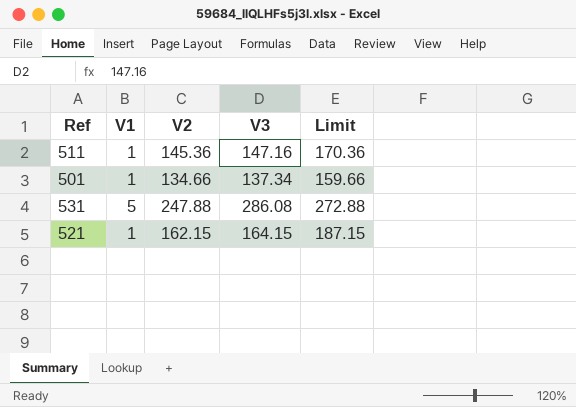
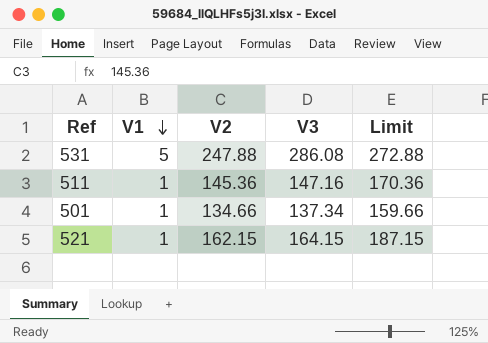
row order: none -> V1 descending

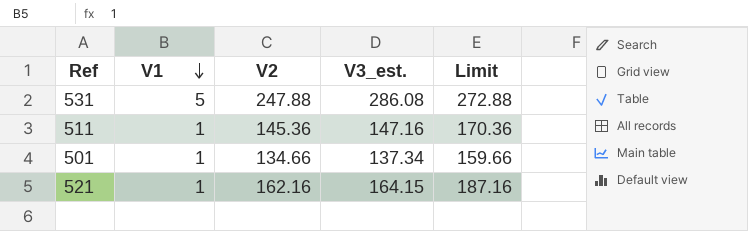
column name: V3 -> V3_est.
521 | V2: 162.15 -> 162.16
521 | Limit: 187.15 -> 187.16

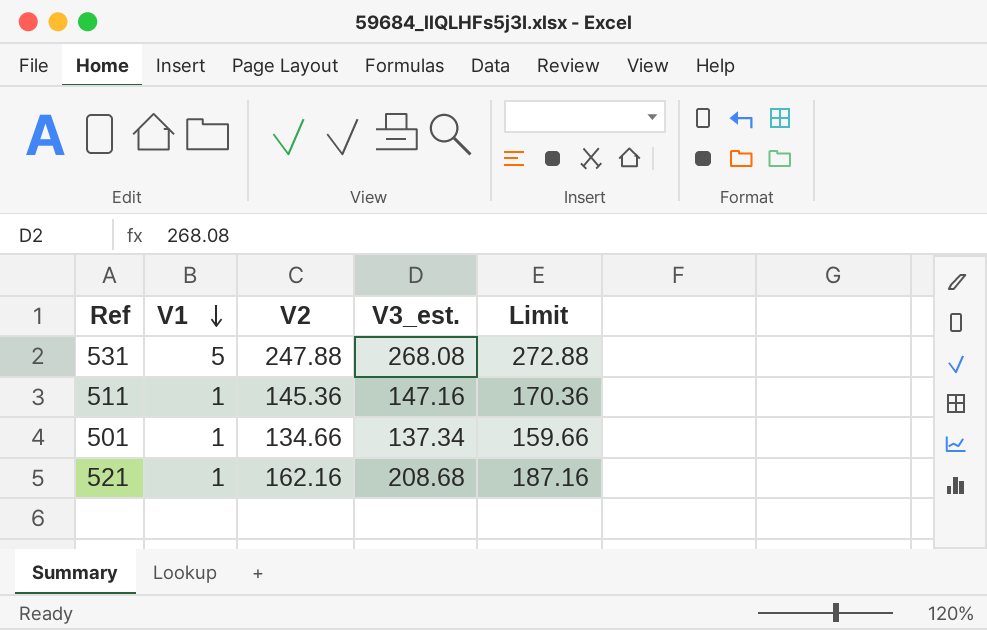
531 | V3_est.: 286.08 -> 268.08
521 | V3_est.: 164.15 -> 208.68

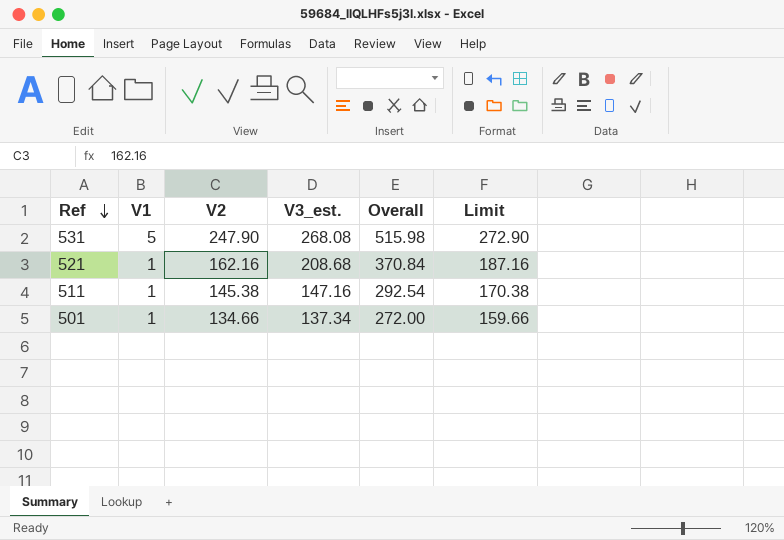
row order: V1 descending -> Ref descending
column Overall | formula: none -> [V2] + [V3_est.]
531 | V2: 247.88 -> 247.90
531 | Limit: 272.88 -> 272.90
511 | V2: 145.36 -> 145.38
511 | Limit: 170.36 -> 170.38

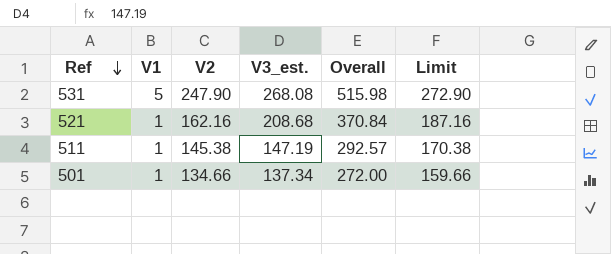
511 | V3_est.: 147.16 -> 147.19
511 | Overall: 292.54 -> 292.57

